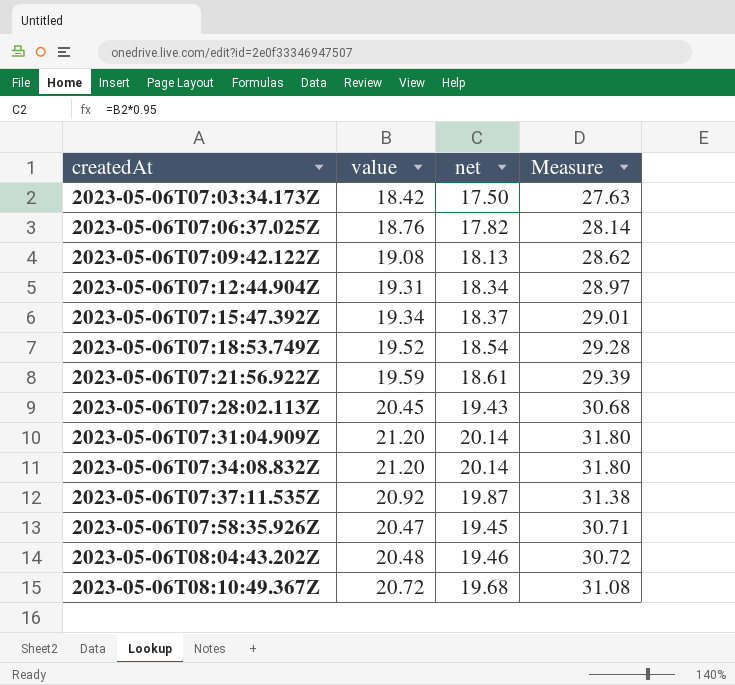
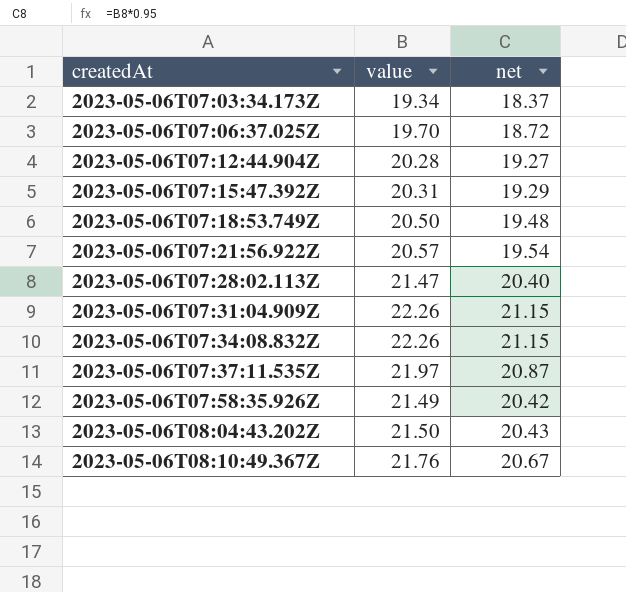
column Measure | formula: [value] * 1.5 -> none
row 2023-05-06T07:09:42.122Z: 19.08 | 18.13 | 28.62 -> none
2023-05-06T07:03:34.173Z | value: 18.42 -> 19.34
2023-05-06T07:03:34.173Z | net: 17.50 -> 18.37
2023-05-06T07:06:37.025Z | value: 18.76 -> 19.70
2023-05-06T07:06:37.025Z | net: 17.82 -> 18.72
2023-05-06T07:12:44.904Z | value: 19.31 -> 20.28
2023-05-06T07:12:44.904Z | net: 18.34 -> 19.27
2023-05-06T07:15:47.392Z | value: 19.34 -> 20.31
2023-05-06T07:15:47.392Z | net: 18.37 -> 19.29
2023-05-06T07:18:53.749Z | value: 19.52 -> 20.50
2023-05-06T07:18:53.749Z | net: 18.54 -> 19.48
2023-05-06T07:21:56.922Z | value: 19.59 -> 20.57
2023-05-06T07:21:56.922Z | net: 18.61 -> 19.54
2023-05-06T07:28:02.113Z | value: 20.45 -> 21.47
2023-05-06T07:28:02.113Z | net: 19.43 -> 20.40
2023-05-06T07:31:04.909Z | value: 21.20 -> 22.26
2023-05-06T07:31:04.909Z | net: 20.14 -> 21.15
2023-05-06T07:34:08.832Z | value: 21.20 -> 22.26
2023-05-06T07:34:08.832Z | net: 20.14 -> 21.15
2023-05-06T07:37:11.535Z | value: 20.92 -> 21.97
2023-05-06T07:37:11.535Z | net: 19.87 -> 20.87
2023-05-06T07:58:35.926Z | value: 20.47 -> 21.49
2023-05-06T07:58:35.926Z | net: 19.45 -> 20.42
2023-05-06T08:04:43.202Z | value: 20.48 -> 21.50
2023-05-06T08:04:43.202Z | net: 19.46 -> 20.43
2023-05-06T08:10:49.367Z | value: 20.72 -> 21.76
2023-05-06T08:10:49.367Z | net: 19.68 -> 20.67

